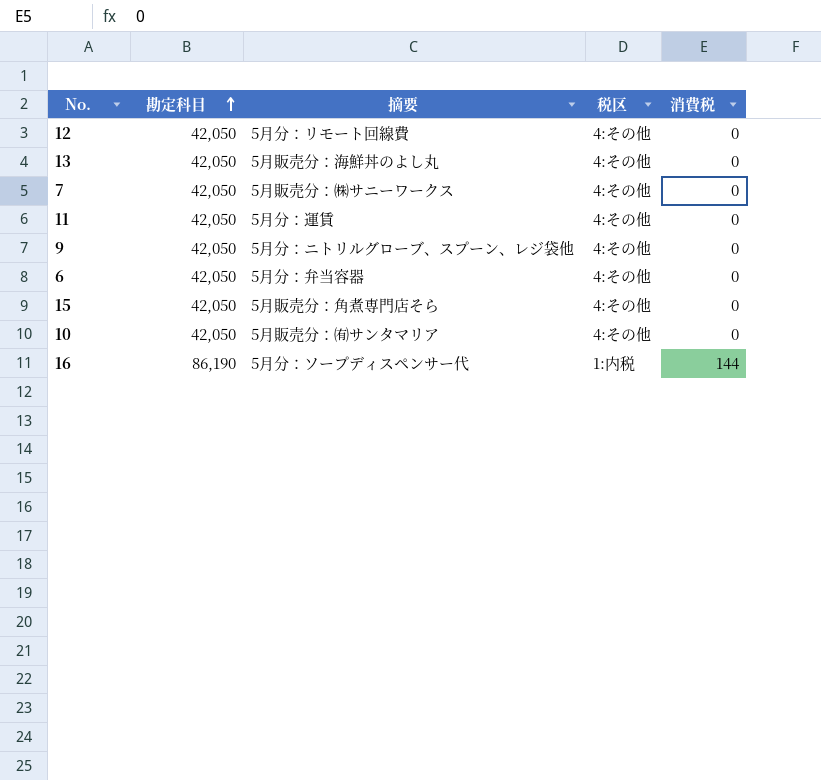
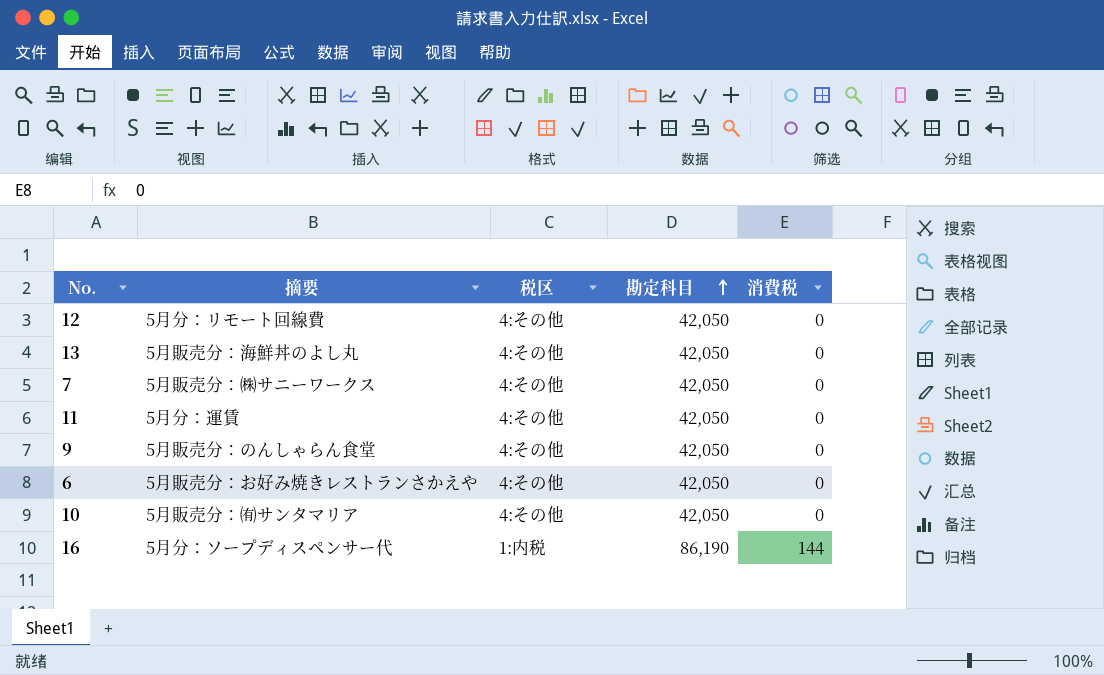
column 勘定科目 | position: 2 -> 4
row 15: 42,050 | 5月販売分：角煮専門店そら | 4:その他 | 0 -> none
9 | 摘要: 5月分：ニトリルグローブ、スプーン、レジ袋他 -> 5月販売分：のんしゃらん食堂
6 | 摘要: 5月分：弁当容器 -> 5月販売分：お好み焼きレストランさかえや

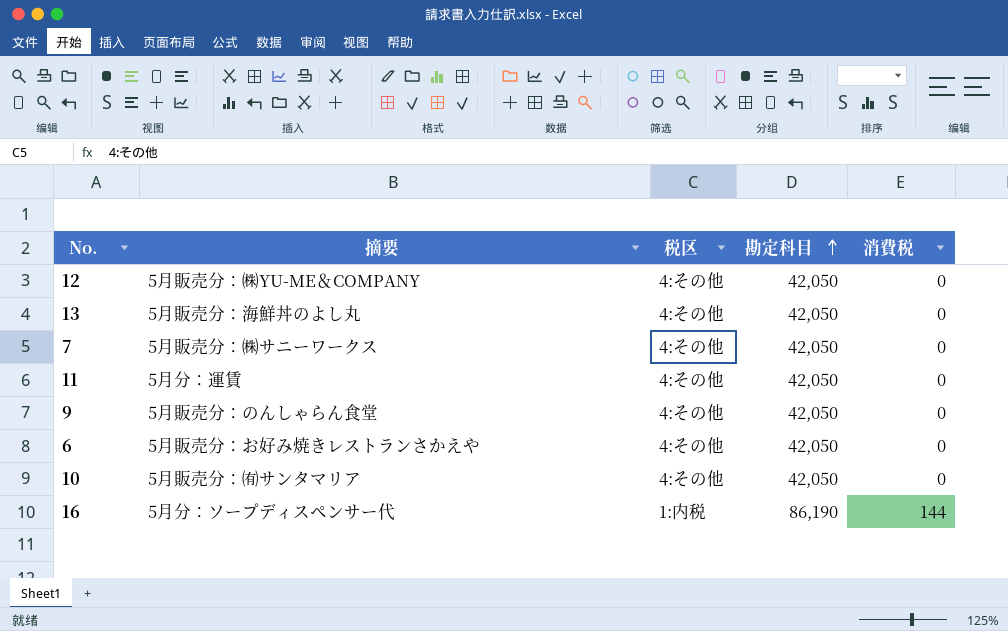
12 | 摘要: 5月分：リモート回線費 -> 5月販売分：㈱YU-ME＆COMPANY

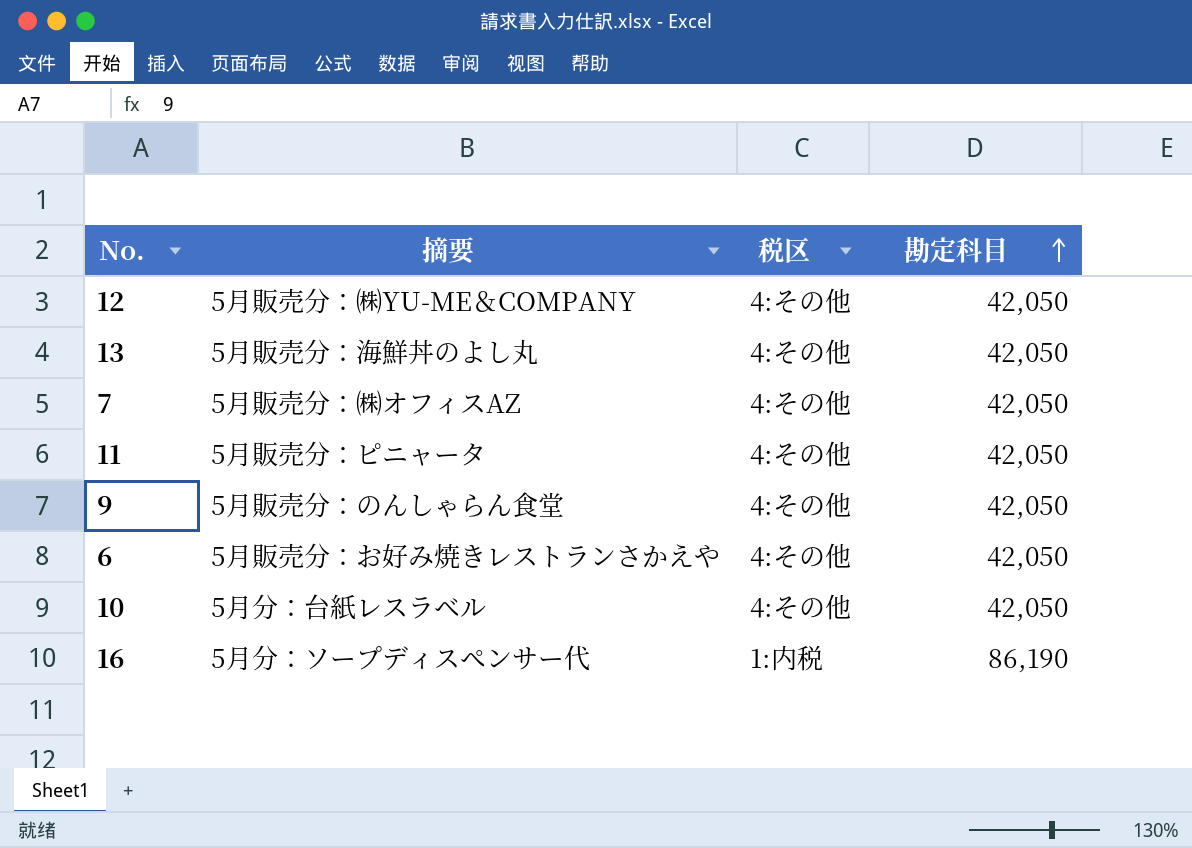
column 消費税 | position: 5 -> none
7 | 摘要: 5月販売分：㈱サニーワークス -> 5月販売分：㈱オフィスAZ
11 | 摘要: 5月分：運賃 -> 5月販売分：ピニャータ
10 | 摘要: 5月販売分：㈲サンタマリア -> 5月分：台紙レスラベル

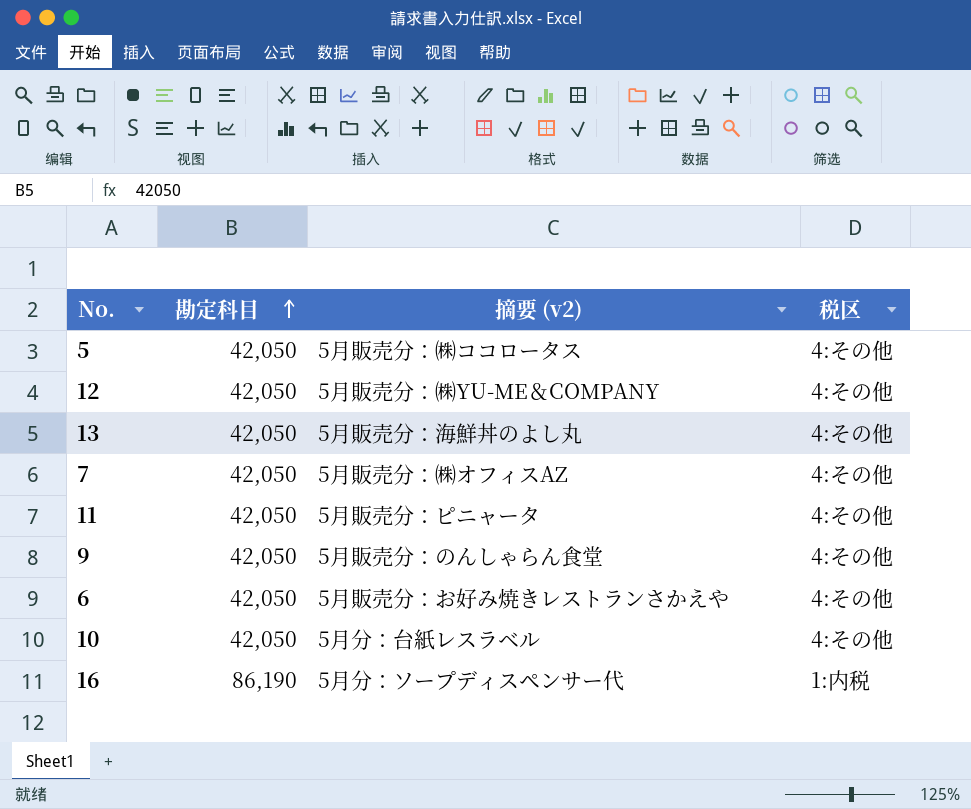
column 勘定科目 | position: 4 -> 2
column name: 摘要 -> 摘要 (v2)
row 5: none -> 42,050 | 5月販売分：㈱ココロータス | 4:その他

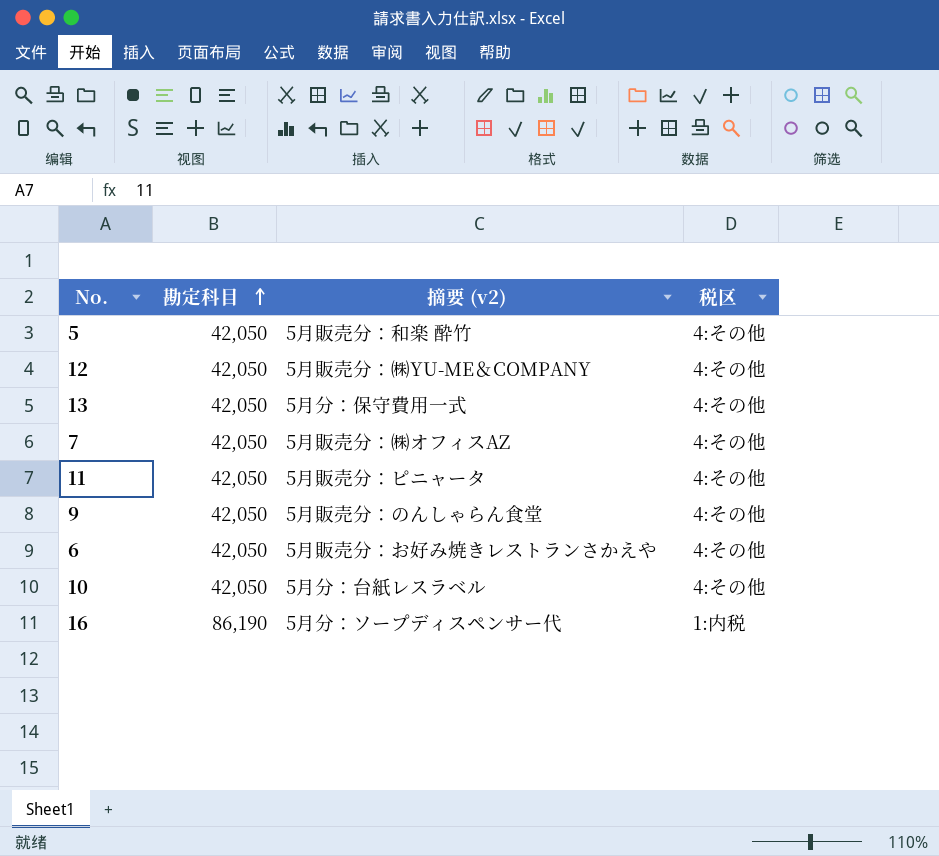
5 | 摘要 (v2): 5月販売分：㈱ココロータス -> 5月販売分：和楽 酔竹
13 | 摘要 (v2): 5月販売分：海鮮丼のよし丸 -> 5月分：保守費用一式

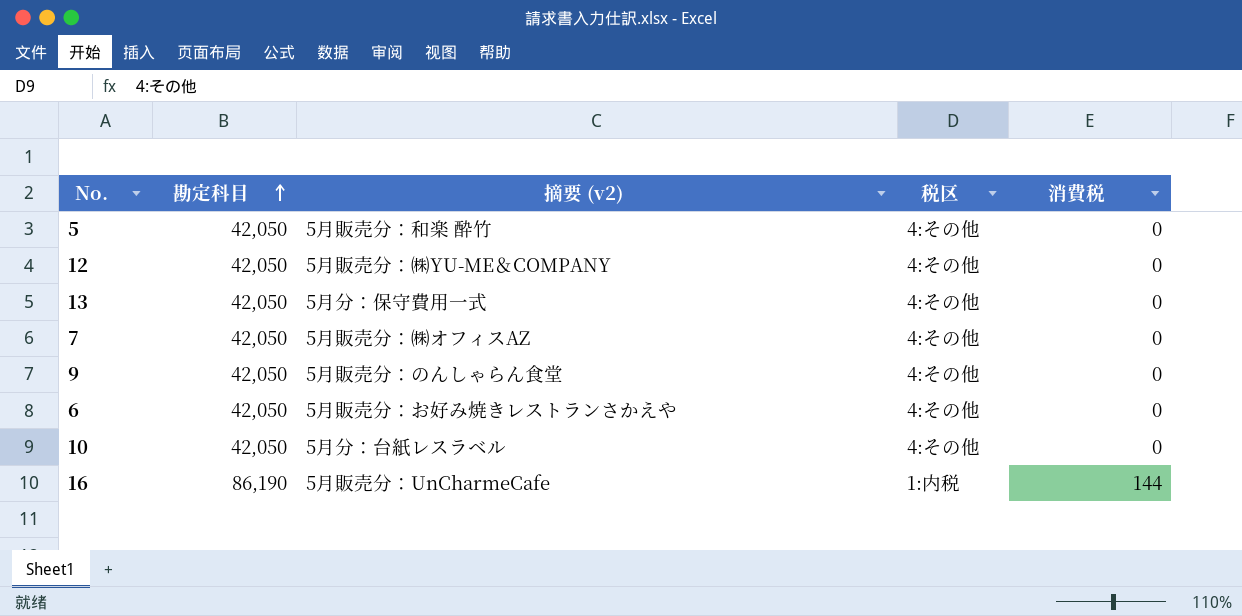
column 消費税 | position: none -> 5
row 11: 42,050 | 5月販売分：ピニャータ | 4:その他 -> none
16 | 摘要 (v2): 5月分：ソープディスペンサー代 -> 5月販売分：UnCharmeCafe

